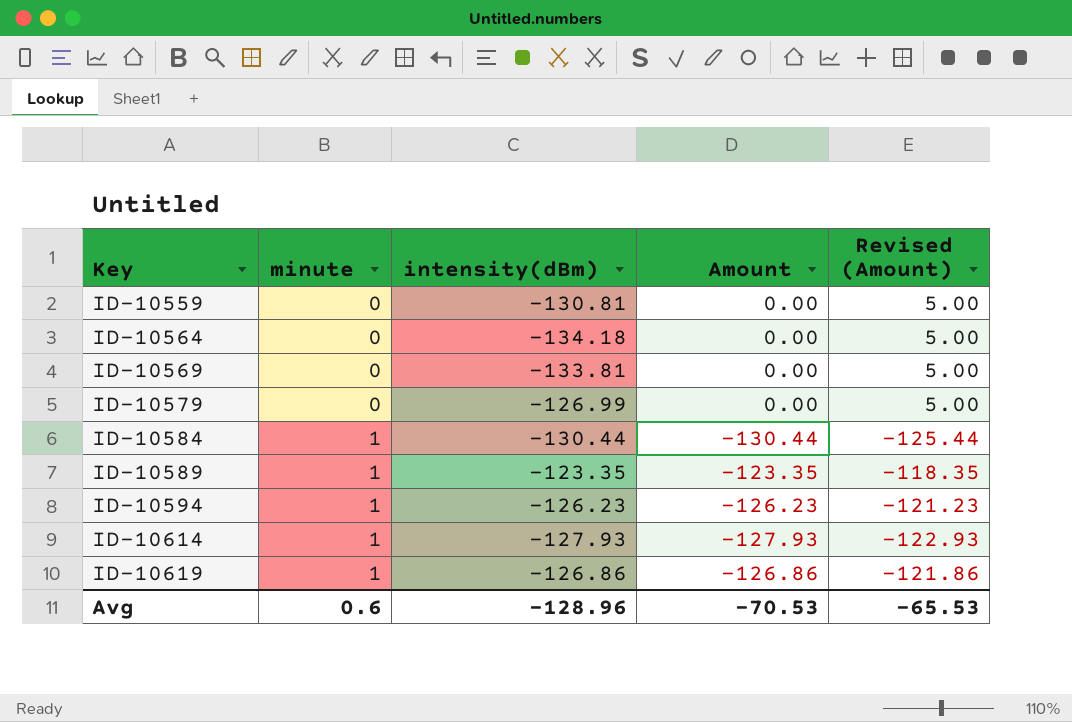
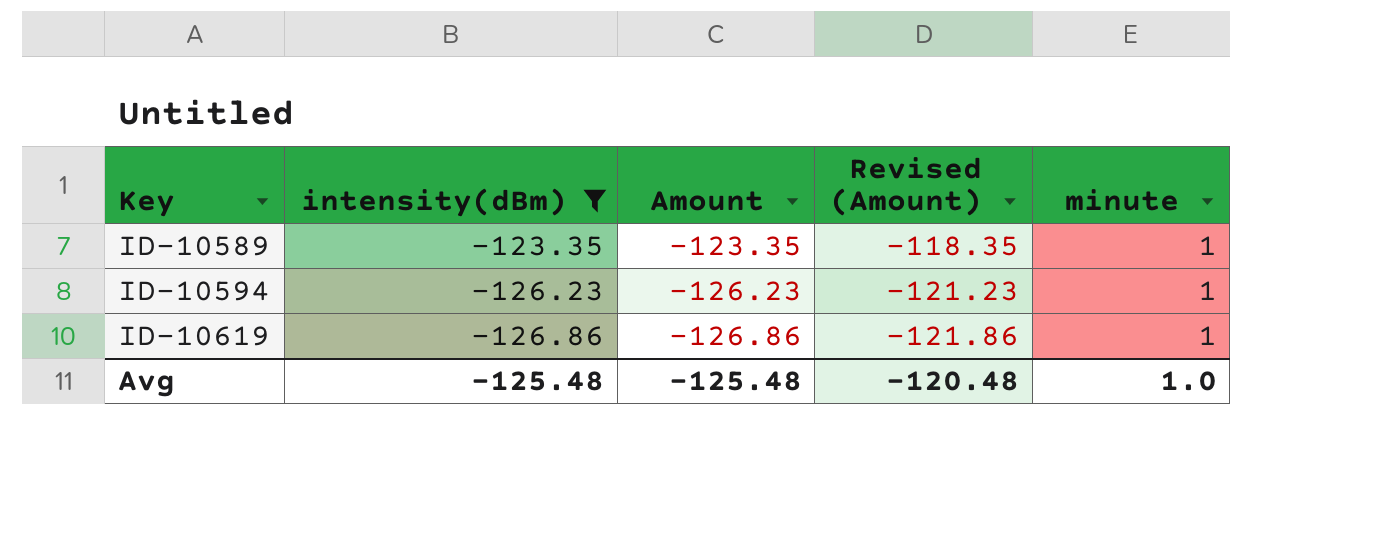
filter: none -> intensity(dBm) >= -126.86
column minute | position: 2 -> 5
Avg | intensity(dBm): -128.96 -> -125.48
Avg | Amount: -70.53 -> -125.48
Avg | Revised (Amount): -65.53 -> -120.48
Avg | minute: 0.6 -> 1.0

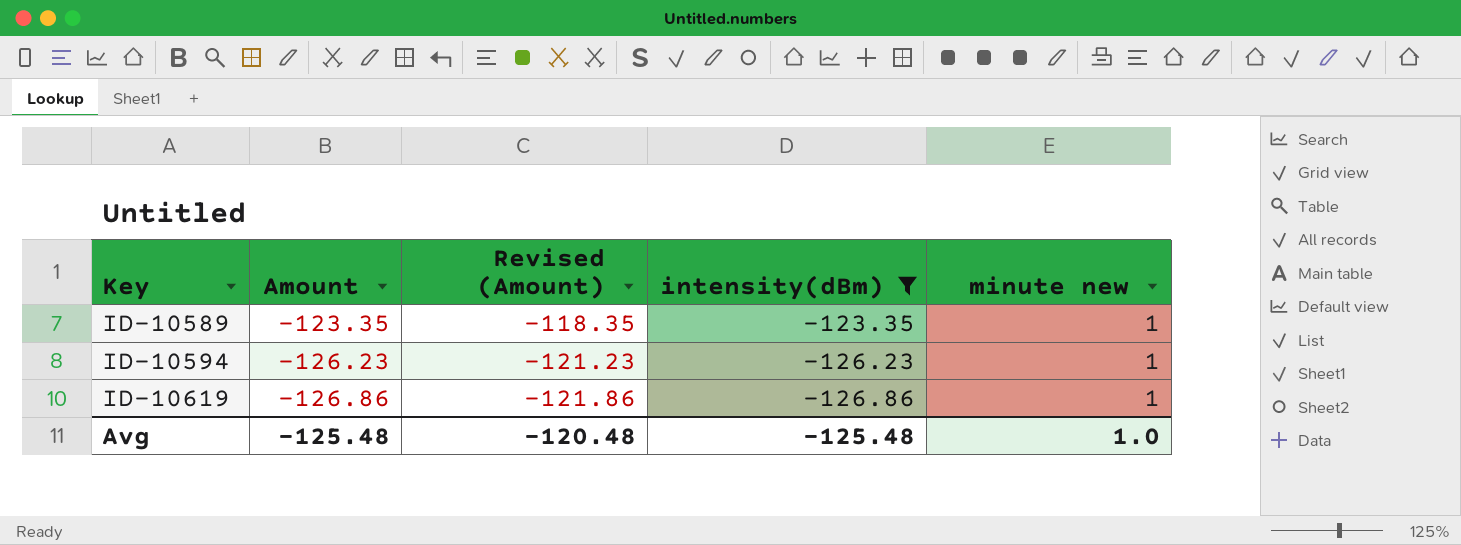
column intensity(dBm) | position: 2 -> 4
column name: minute -> minute new

